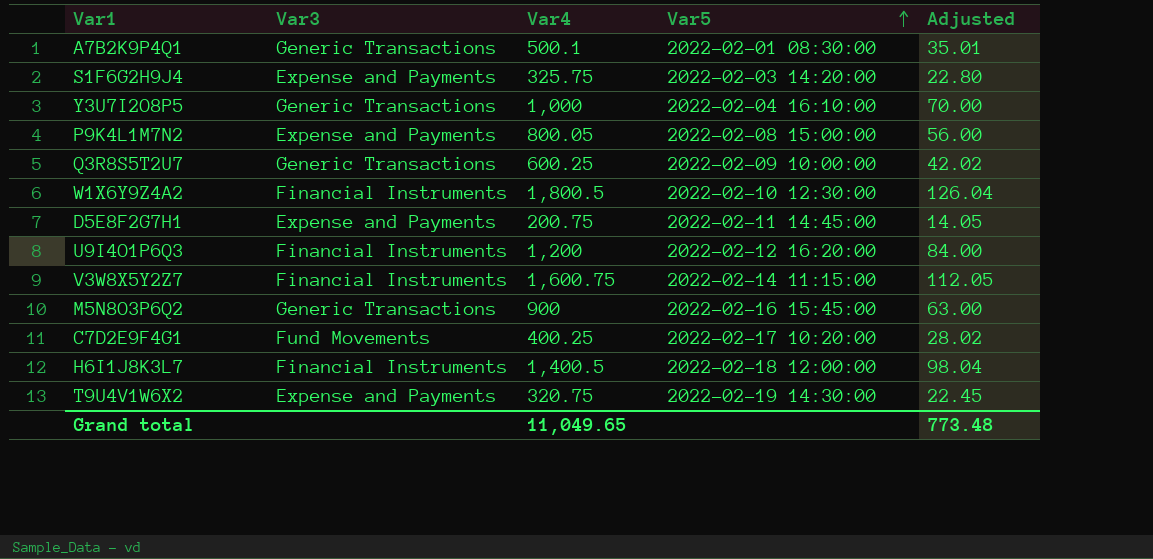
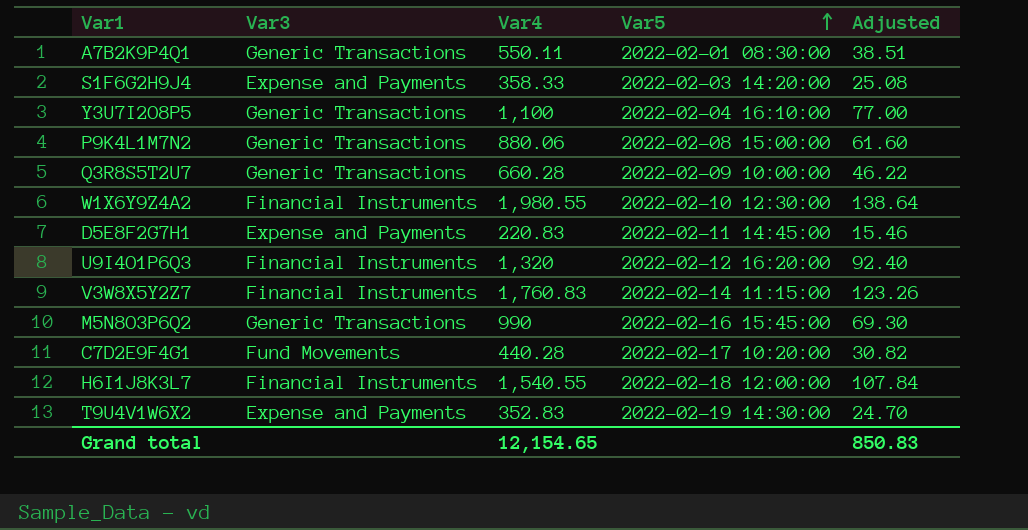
A7B2K9P4Q1 | Var4: 500.1 -> 550.11
A7B2K9P4Q1 | Adjusted: 35.01 -> 38.51
S1F6G2H9J4 | Var4: 325.75 -> 358.33
S1F6G2H9J4 | Adjusted: 22.80 -> 25.08
Y3U7I2O8P5 | Var4: 1,000 -> 1,100
Y3U7I2O8P5 | Adjusted: 70.00 -> 77.00
P9K4L1M7N2 | Var3: Expense and Payments -> Generic Transactions
P9K4L1M7N2 | Var4: 800.05 -> 880.06
P9K4L1M7N2 | Adjusted: 56.00 -> 61.60
Q3R8S5T2U7 | Var4: 600.25 -> 660.28
Q3R8S5T2U7 | Adjusted: 42.02 -> 46.22
W1X6Y9Z4A2 | Var4: 1,800.5 -> 1,980.55
W1X6Y9Z4A2 | Adjusted: 126.04 -> 138.64
D5E8F2G7H1 | Var4: 200.75 -> 220.83
D5E8F2G7H1 | Adjusted: 14.05 -> 15.46
U9I4O1P6Q3 | Var4: 1,200 -> 1,320
U9I4O1P6Q3 | Adjusted: 84.00 -> 92.40
V3W8X5Y2Z7 | Var4: 1,600.75 -> 1,760.83
V3W8X5Y2Z7 | Adjusted: 112.05 -> 123.26
M5N8O3P6Q2 | Var4: 900 -> 990
M5N8O3P6Q2 | Adjusted: 63.00 -> 69.30
C7D2E9F4G1 | Var4: 400.25 -> 440.28
C7D2E9F4G1 | Adjusted: 28.02 -> 30.82
H6I1J8K3L7 | Var4: 1,400.5 -> 1,540.55
H6I1J8K3L7 | Adjusted: 98.04 -> 107.84
T9U4V1W6X2 | Var4: 320.75 -> 352.83
T9U4V1W6X2 | Adjusted: 22.45 -> 24.70
Grand total | Var4: 11,049.65 -> 12,154.65
Grand total | Adjusted: 773.48 -> 850.83

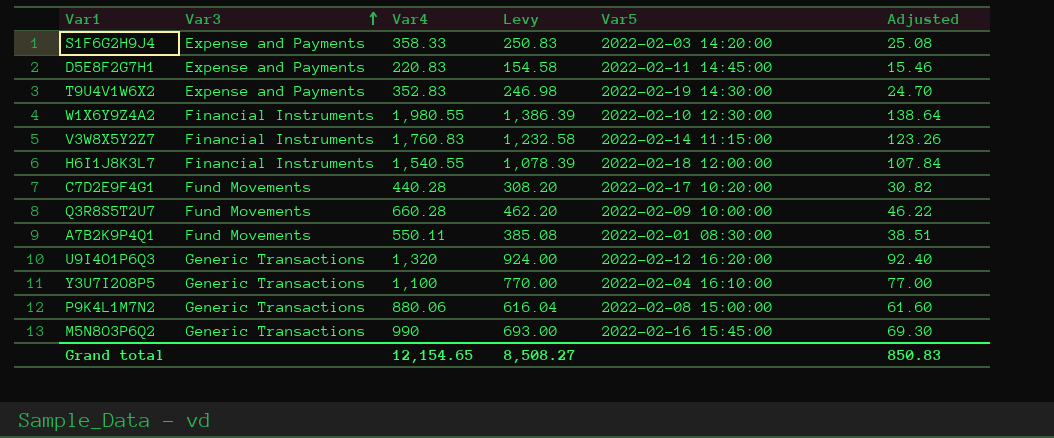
row order: Var5 ascending -> Var3 ascending
column Levy | formula: none -> [Var4] * 0.7
Q3R8S5T2U7 | Var3: Generic Transactions -> Fund Movements
A7B2K9P4Q1 | Var3: Generic Transactions -> Fund Movements
U9I4O1P6Q3 | Var3: Financial Instruments -> Generic Transactions

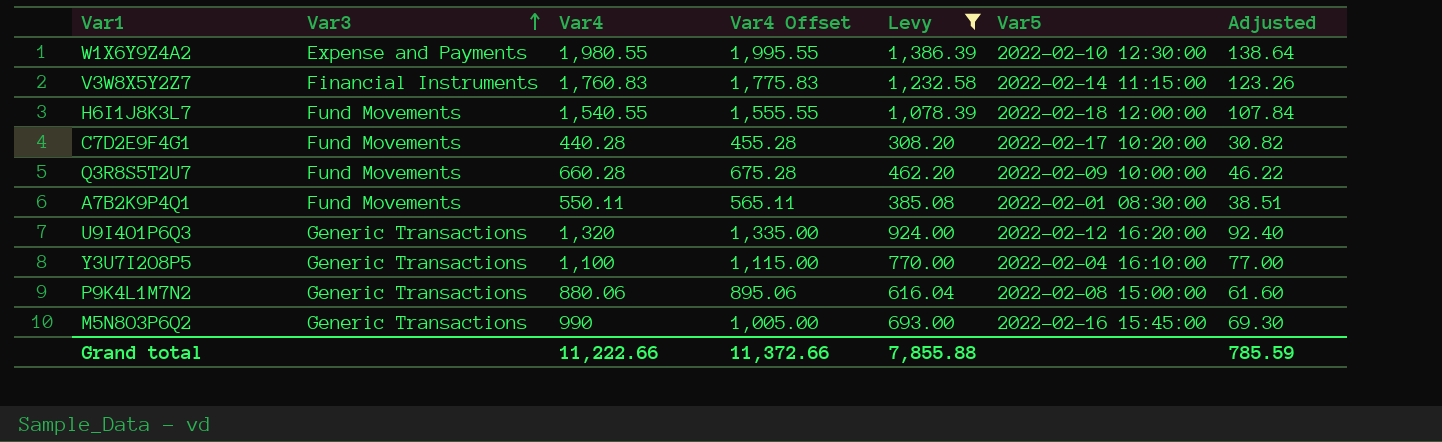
filter: none -> Levy >= 308.20
column Var4 Offset | formula: none -> [Var4] + 15
W1X6Y9Z4A2 | Var3: Financial Instruments -> Expense and Payments
H6I1J8K3L7 | Var3: Financial Instruments -> Fund Movements
Grand total | Var4: 12,154.65 -> 11,222.66
Grand total | Levy: 8,508.27 -> 7,855.88
Grand total | Adjusted: 850.83 -> 785.59

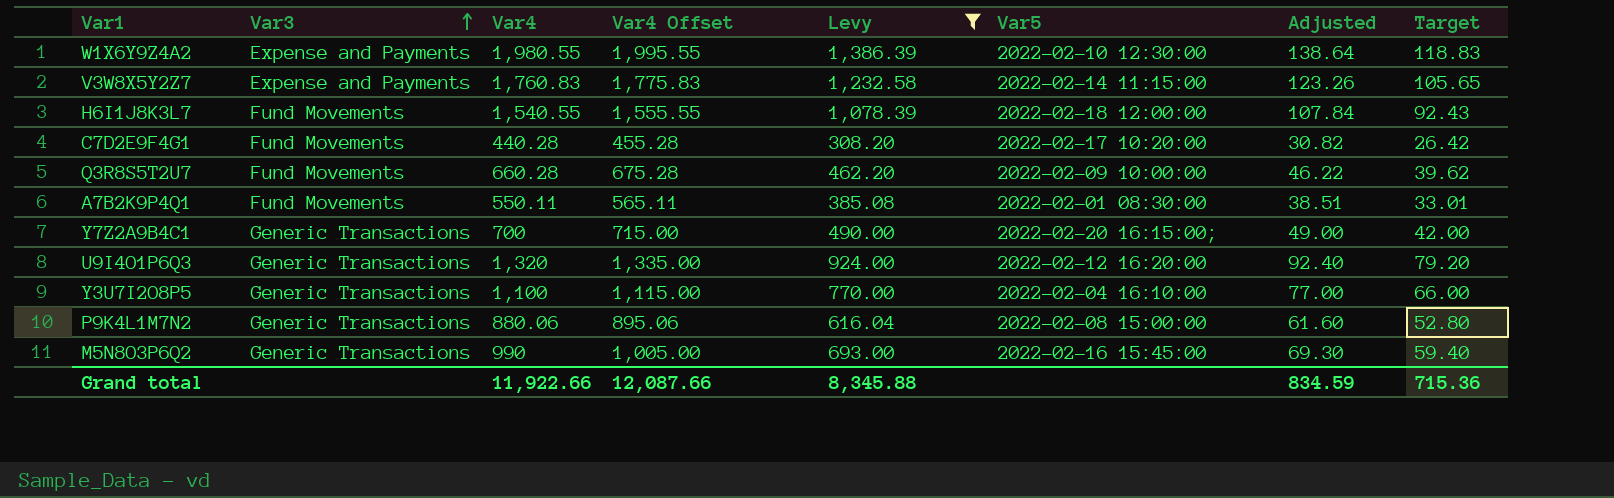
column Target | formula: none -> [Var4] * 0.06
V3W8X5Y2Z7 | Var3: Financial Instruments -> Expense and Payments
row Y7Z2A9B4C1: none -> Generic Transactions | 700 | 715.00 | 490.00 | 2022-02-20 16:15:00; | 49.00 | 42.00
Grand total | Var4: 11,222.66 -> 11,922.66
Grand total | Var4 Offset: 11,372.66 -> 12,087.66
Grand total | Levy: 7,855.88 -> 8,345.88
Grand total | Adjusted: 785.59 -> 834.59

